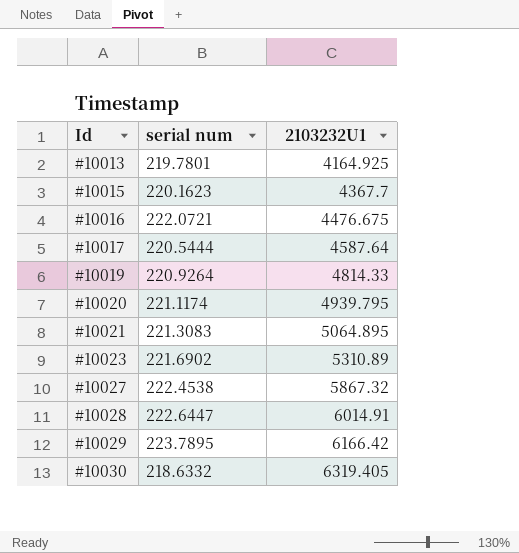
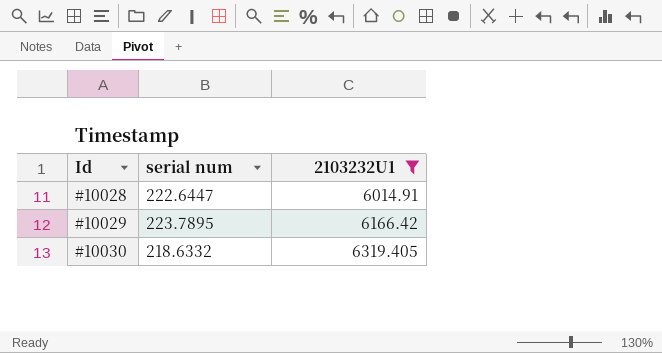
filter: none -> 2103232U1 >= 6014.91

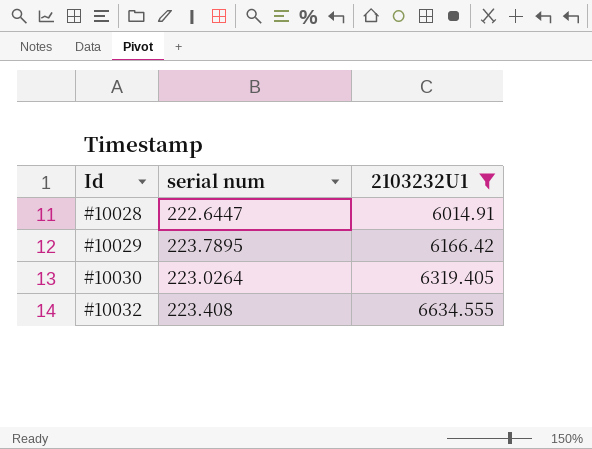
#10030 | serial num: 218.6332 -> 223.0264
row #10032: none -> 223.408 | 6634.555

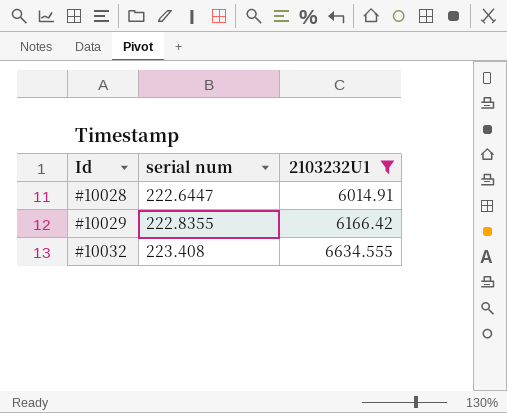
row #10030: 223.0264 | 6319.405 -> none
#10029 | serial num: 223.7895 -> 222.8355

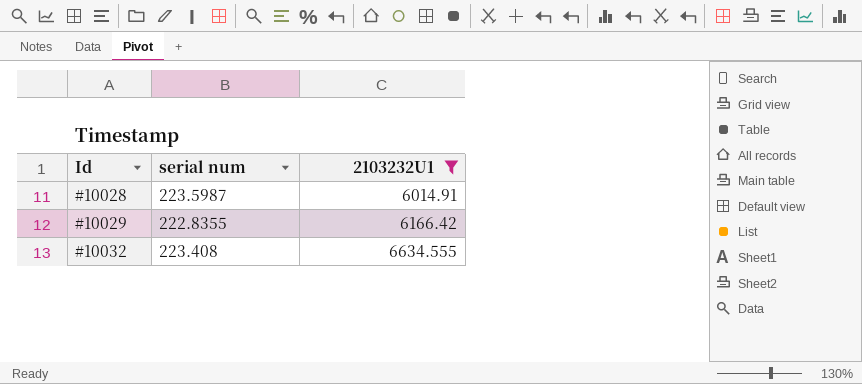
#10028 | serial num: 222.6447 -> 223.5987

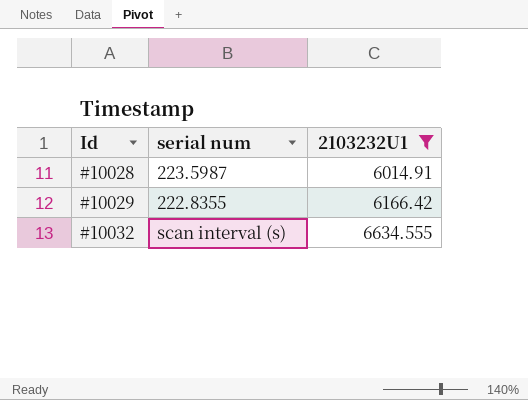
#10032 | serial num: 223.408 -> scan interval (s)

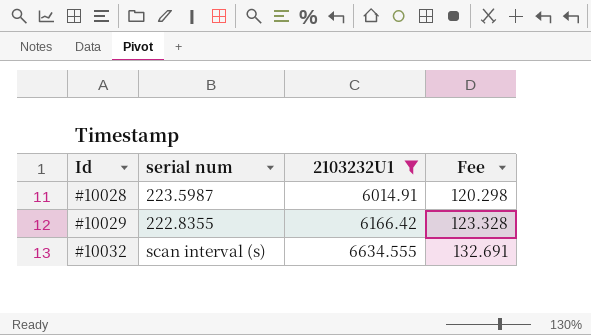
column Fee | formula: none -> [2103232U1] * 0.02

